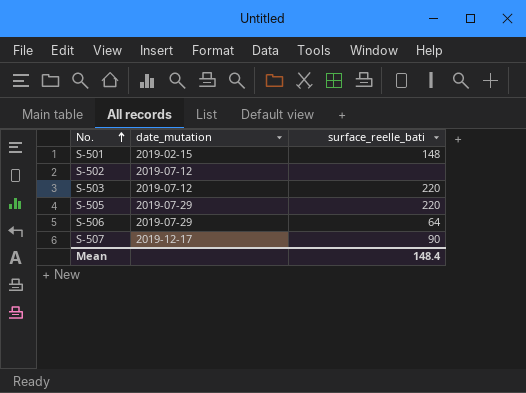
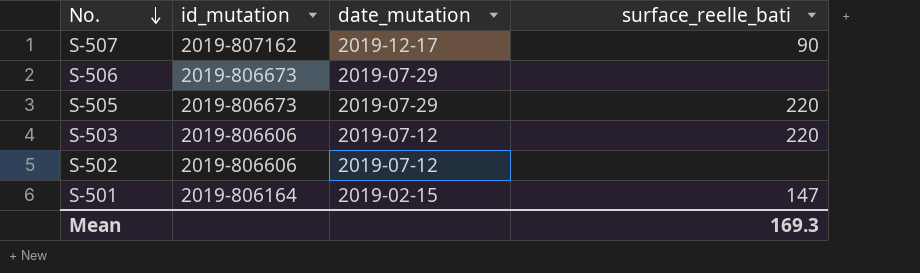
row order: No. ascending -> No. descending
column id_mutation | position: none -> 2
S-506 | surface_reelle_bati: 64 -> none
S-501 | surface_reelle_bati: 148 -> 147
Mean | surface_reelle_bati: 148.4 -> 169.3

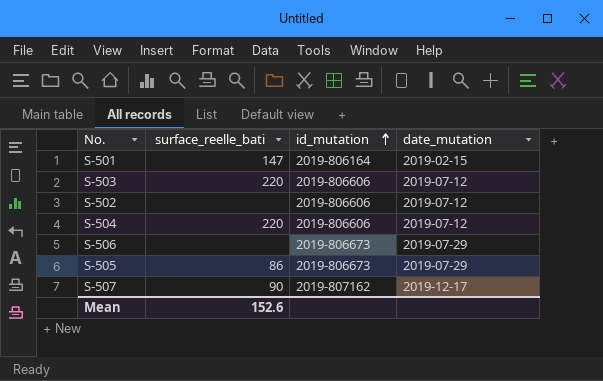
row order: No. descending -> id_mutation ascending
column surface_reelle_bati | position: 4 -> 2
row S-504: none -> 220 | 2019-806606 | 2019-07-12
S-505 | surface_reelle_bati: 220 -> 86
Mean | surface_reelle_bati: 169.3 -> 152.6

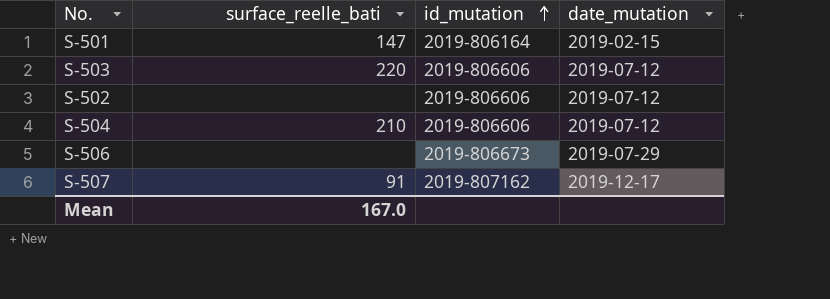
row S-505: 86 | 2019-806673 | 2019-07-29 -> none
S-504 | surface_reelle_bati: 220 -> 210
S-507 | surface_reelle_bati: 90 -> 91
Mean | surface_reelle_bati: 152.6 -> 167.0

